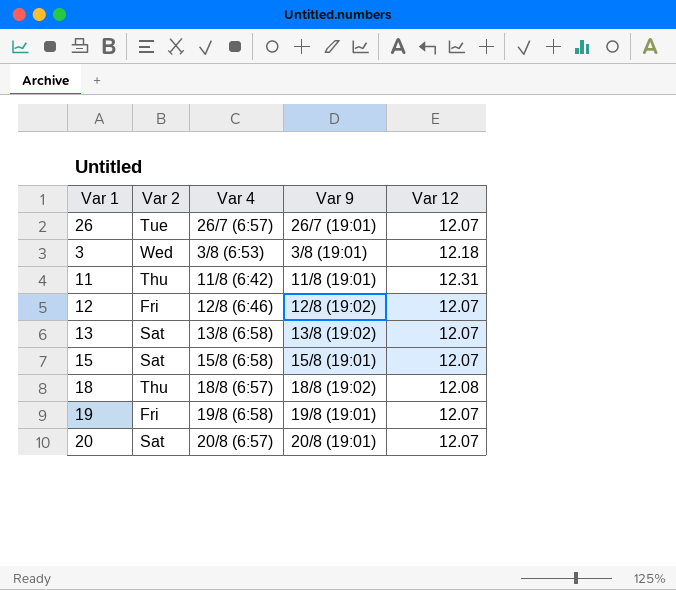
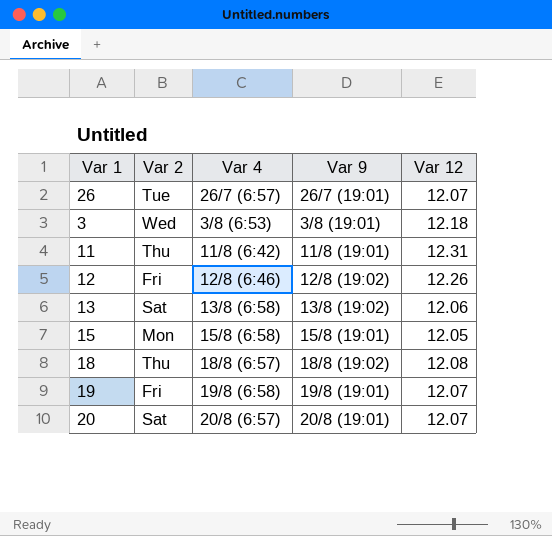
12 | Var 12: 12.07 -> 12.26
13 | Var 12: 12.07 -> 12.06
15 | Var 2: Sat -> Mon
15 | Var 12: 12.07 -> 12.05

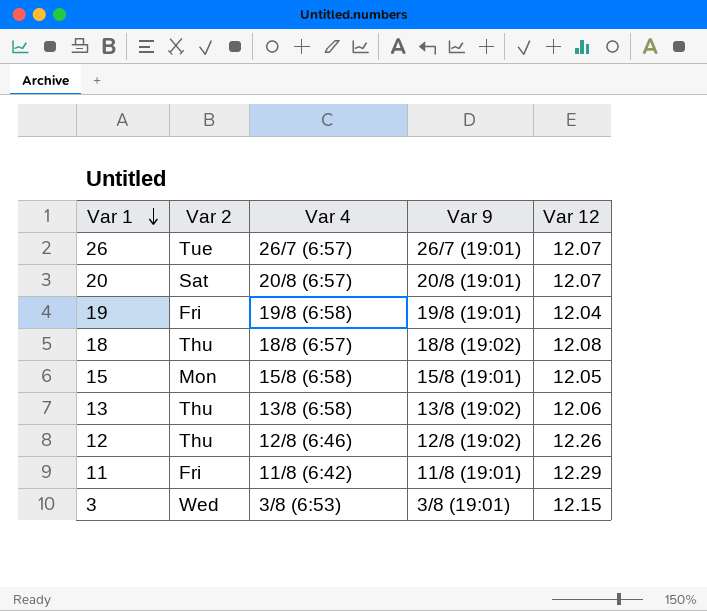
row order: none -> Var 1 descending
19 | Var 12: 12.07 -> 12.04
13 | Var 2: Sat -> Thu
12 | Var 2: Fri -> Thu
11 | Var 2: Thu -> Fri
11 | Var 12: 12.31 -> 12.29
3 | Var 12: 12.18 -> 12.15

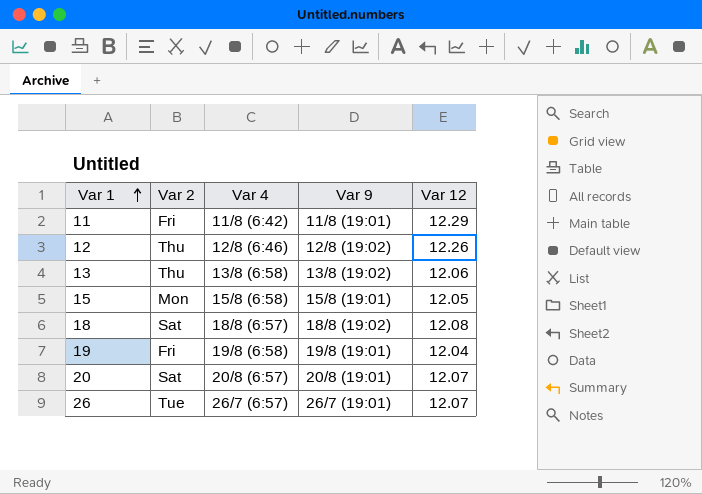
row order: Var 1 descending -> Var 1 ascending
row 3: Wed | 3/8 (6:53) | 3/8 (19:01) | 12.15 -> none
18 | Var 2: Thu -> Sat

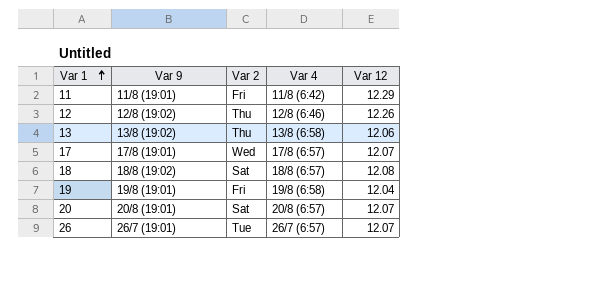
column Var 9 | position: 4 -> 2
row 15: Mon | 15/8 (6:58) | 15/8 (19:01) | 12.05 -> none
row 17: none -> 17/8 (19:01) | Wed | 17/8 (6:57) | 12.07

